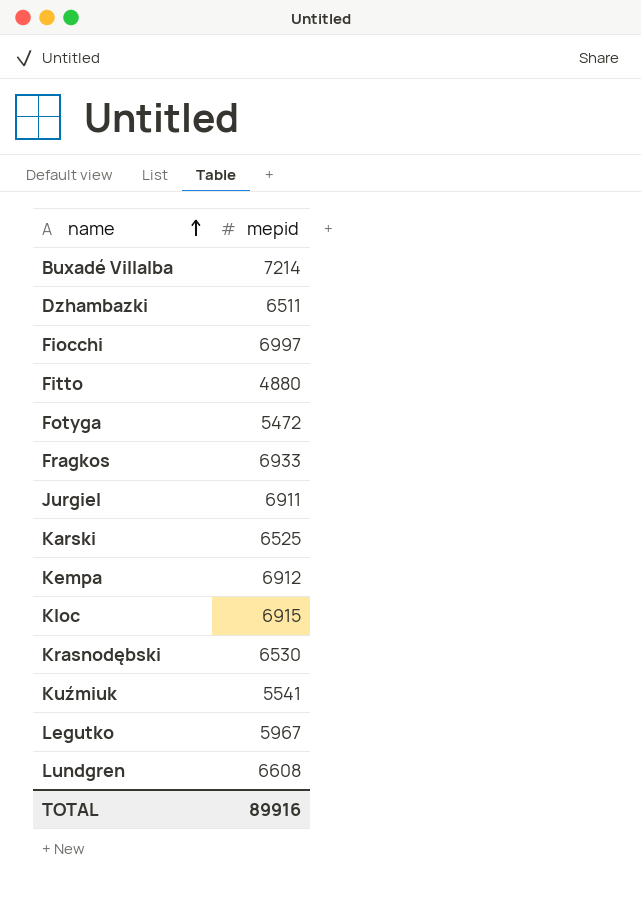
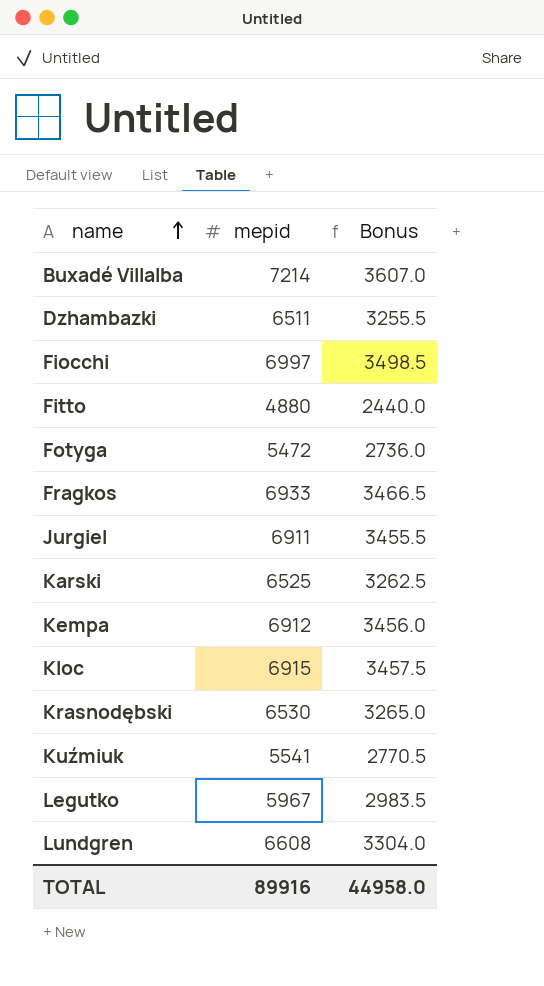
column Bonus | formula: none -> [mepid] * 0.5

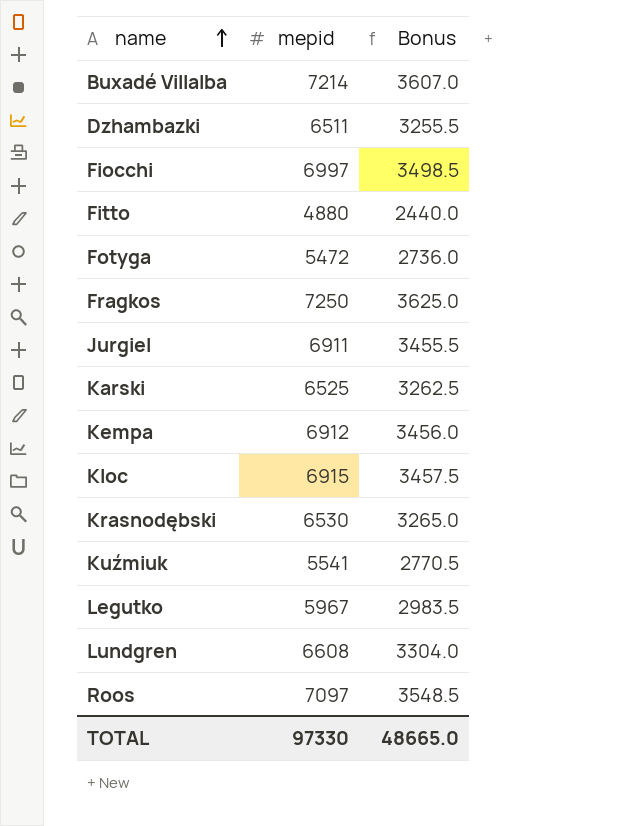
Fragkos | mepid: 6933 -> 7250
Fragkos | Bonus: 3466.5 -> 3625.0
row Roos: none -> 7097 | 3548.5
TOTAL | mepid: 89916 -> 97330
TOTAL | Bonus: 44958.0 -> 48665.0

